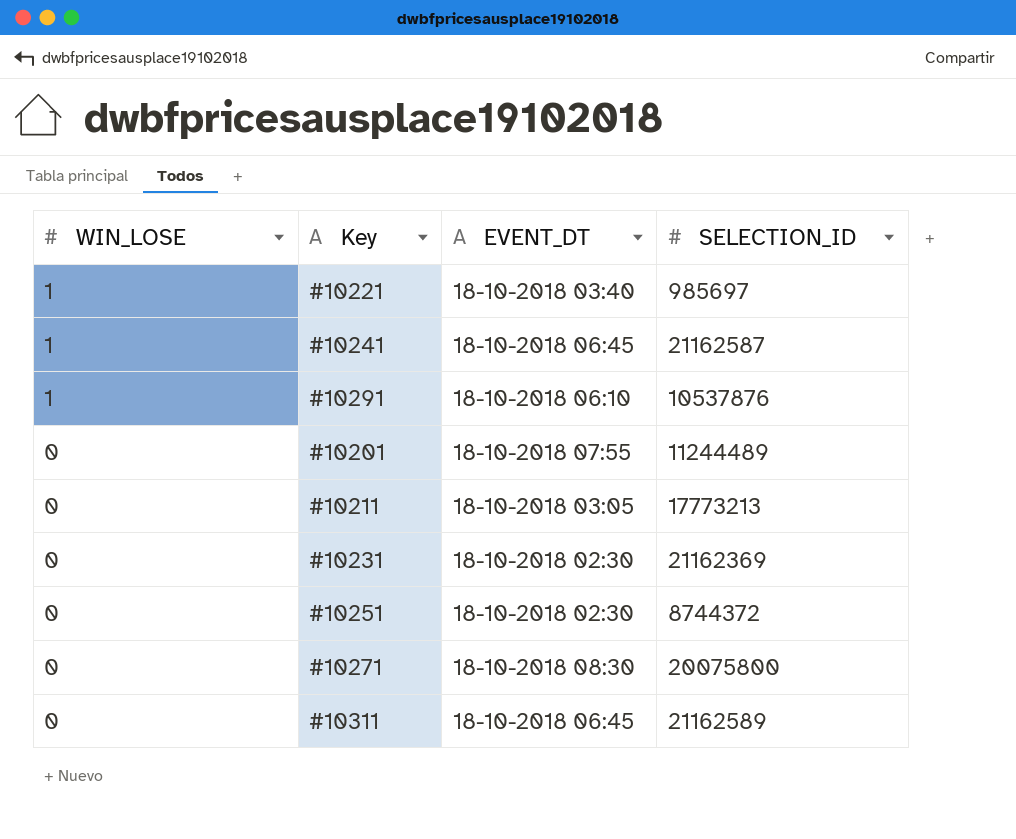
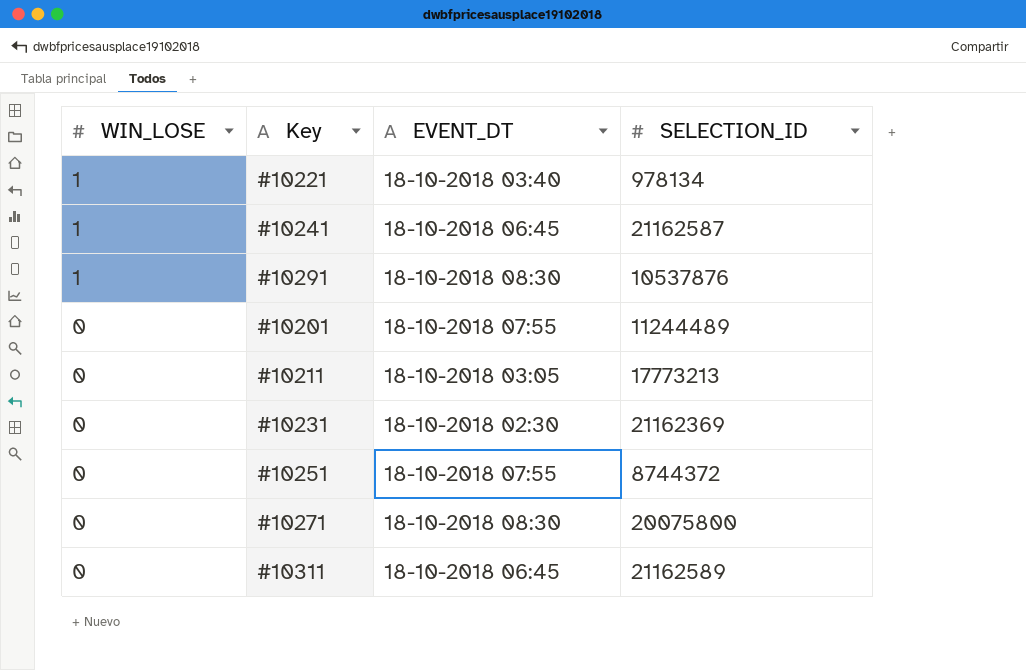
#10221 | SELECTION_ID: 985697 -> 978134
#10291 | EVENT_DT: 18-10-2018 06:10 -> 18-10-2018 08:30
#10251 | EVENT_DT: 18-10-2018 02:30 -> 18-10-2018 07:55

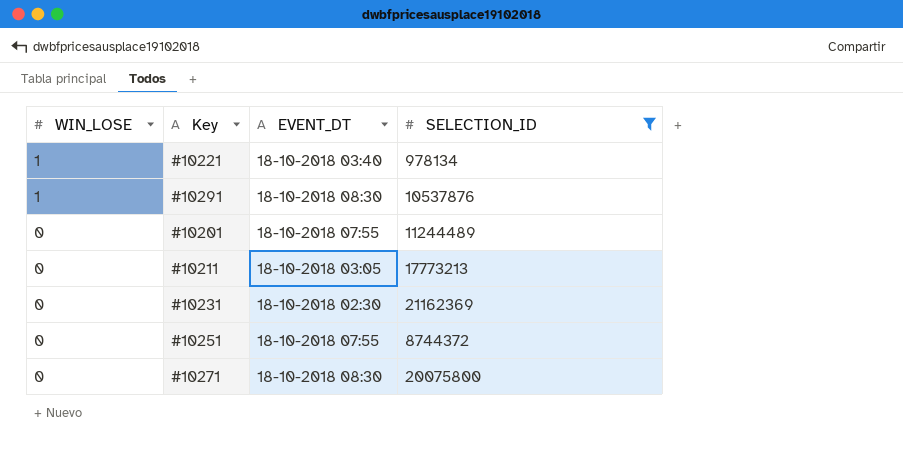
filter: none -> SELECTION_ID <= 21162369

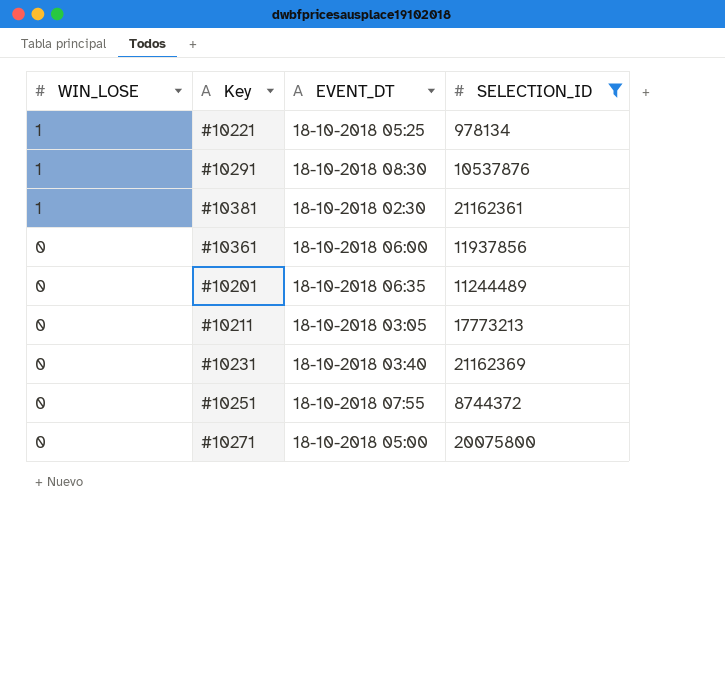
#10221 | EVENT_DT: 18-10-2018 03:40 -> 18-10-2018 05:25
row #10381: none -> 1 | 18-10-2018 02:30 | 21162361
row #10361: none -> 0 | 18-10-2018 06:00 | 11937856
#10201 | EVENT_DT: 18-10-2018 07:55 -> 18-10-2018 06:35
#10231 | EVENT_DT: 18-10-2018 02:30 -> 18-10-2018 03:40
#10271 | EVENT_DT: 18-10-2018 08:30 -> 18-10-2018 05:00

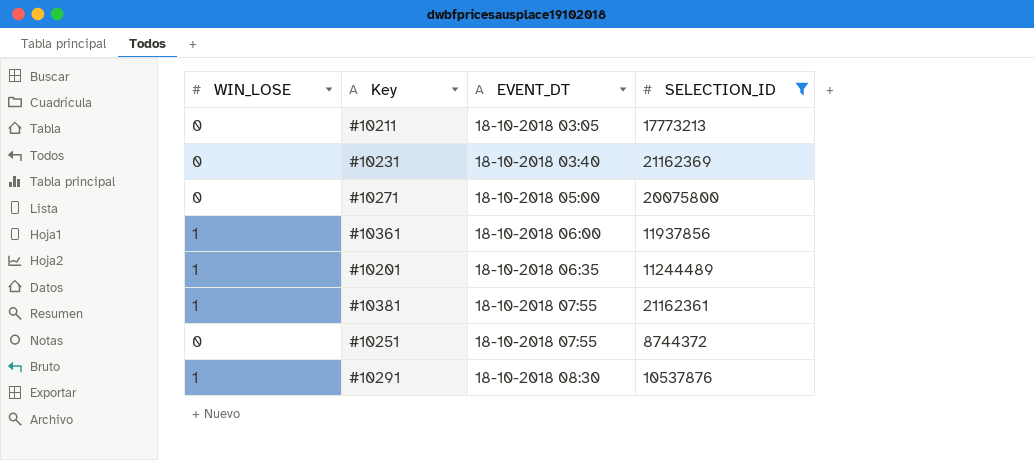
row order: WIN_LOSE descending -> EVENT_DT ascending
row #10221: 1 | 18-10-2018 05:25 | 978134 -> none
#10361 | WIN_LOSE: 0 -> 1
#10201 | WIN_LOSE: 0 -> 1
#10381 | EVENT_DT: 18-10-2018 02:30 -> 18-10-2018 07:55

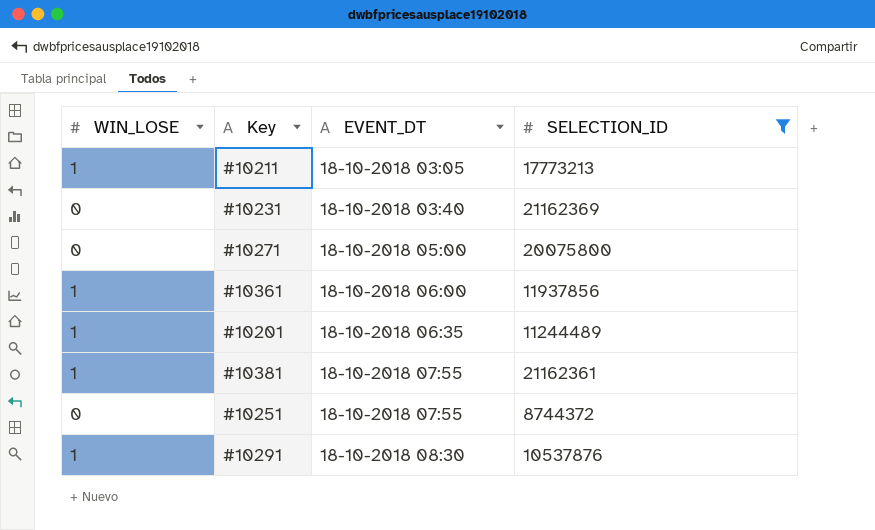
#10211 | WIN_LOSE: 0 -> 1

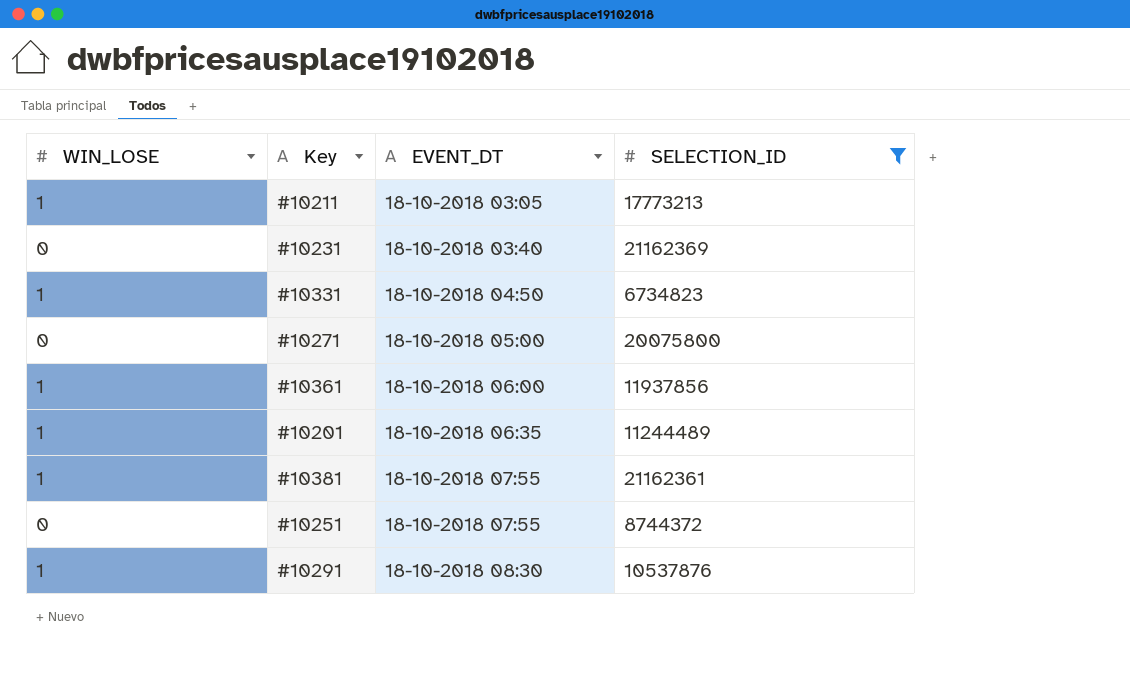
row #10331: none -> 1 | 18-10-2018 04:50 | 6734823

